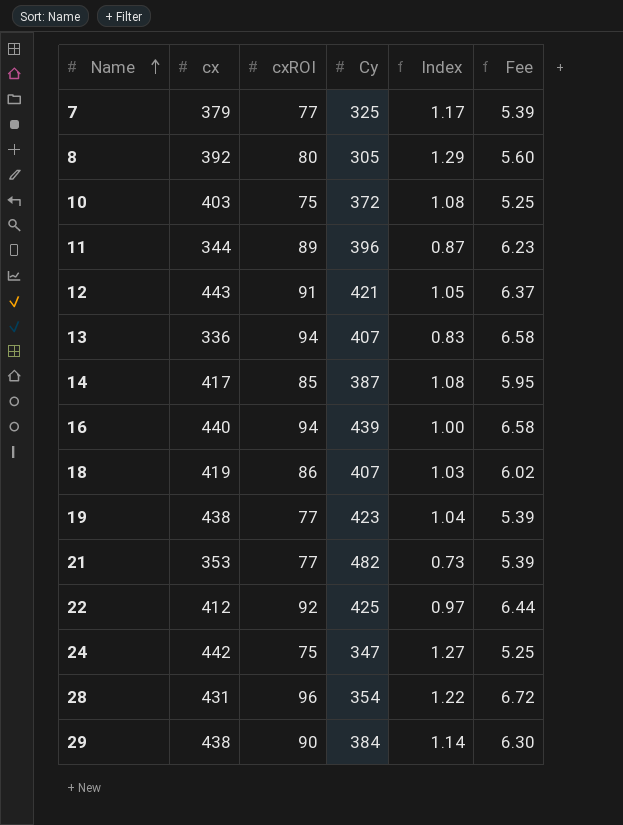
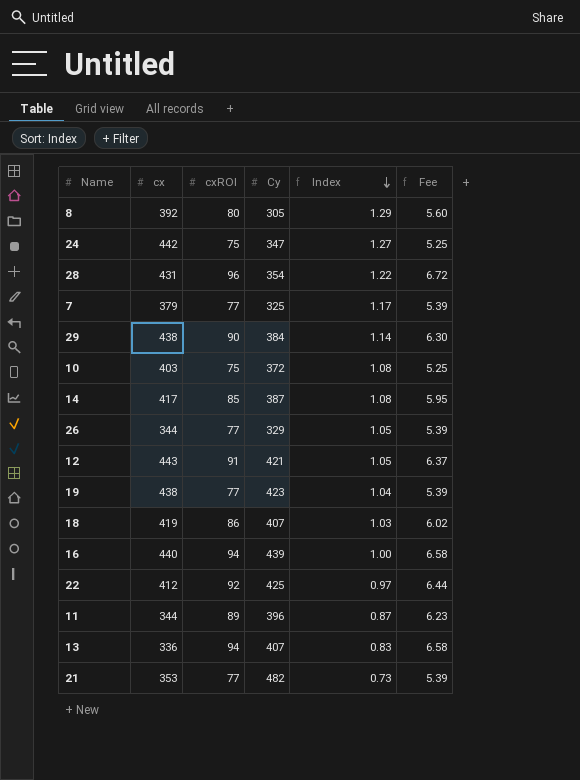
row order: Name ascending -> Index descending
row 26: none -> 344 | 77 | 329 | 1.05 | 5.39

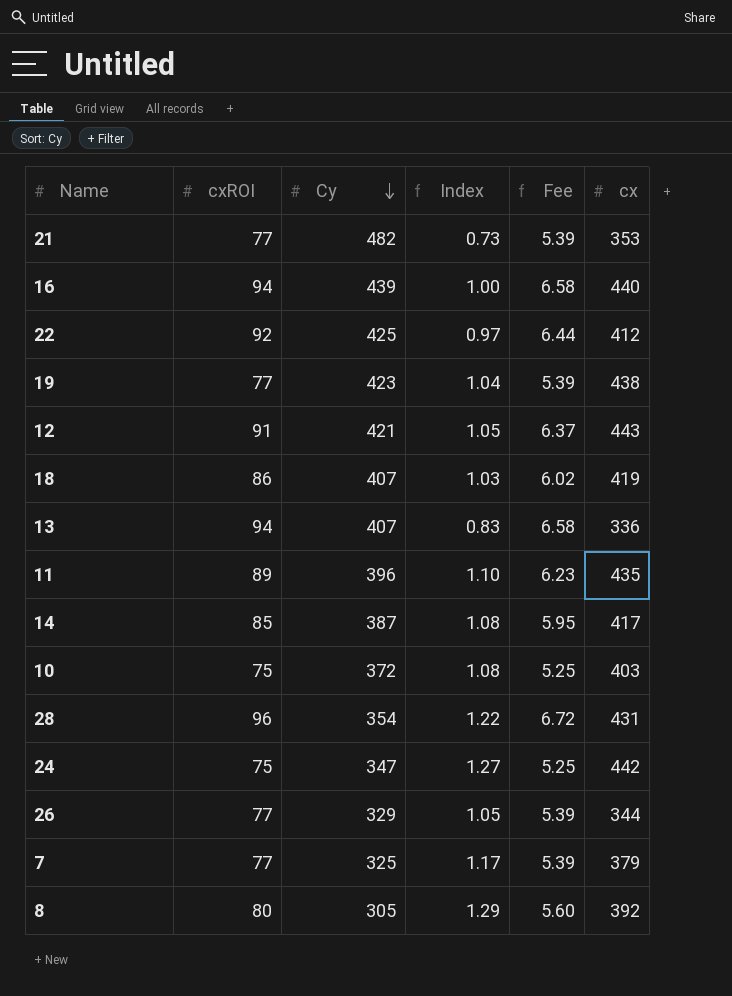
row order: Index descending -> Cy descending
column cx | position: 2 -> 6
row 29: 438 | 90 | 384 | 1.14 | 6.30 -> none
11 | Index: 0.87 -> 1.10
11 | cx: 344 -> 435

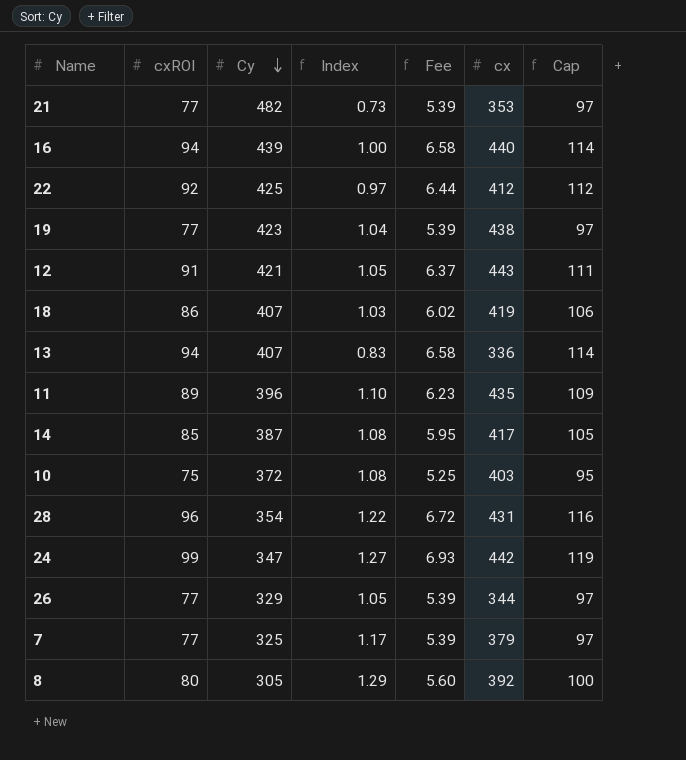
column Cap | formula: none -> [cxROI] + 20
24 | cxROI: 75 -> 99
24 | Fee: 5.25 -> 6.93

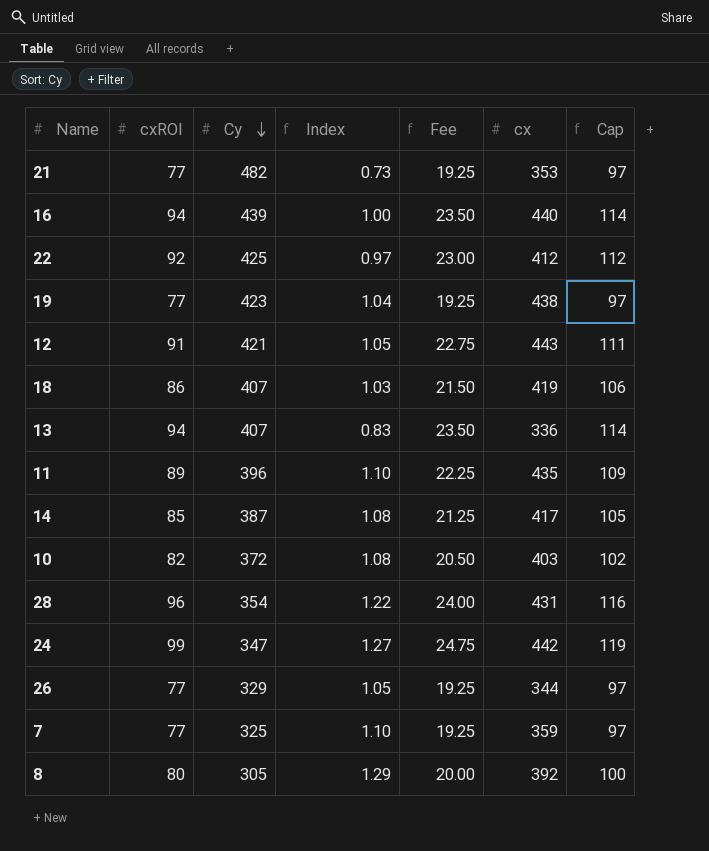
column Fee | formula: [cxROI] * 0.07 -> [cxROI] * 0.25
10 | cxROI: 75 -> 82
10 | Cap: 95 -> 102
7 | Index: 1.17 -> 1.10
7 | cx: 379 -> 359

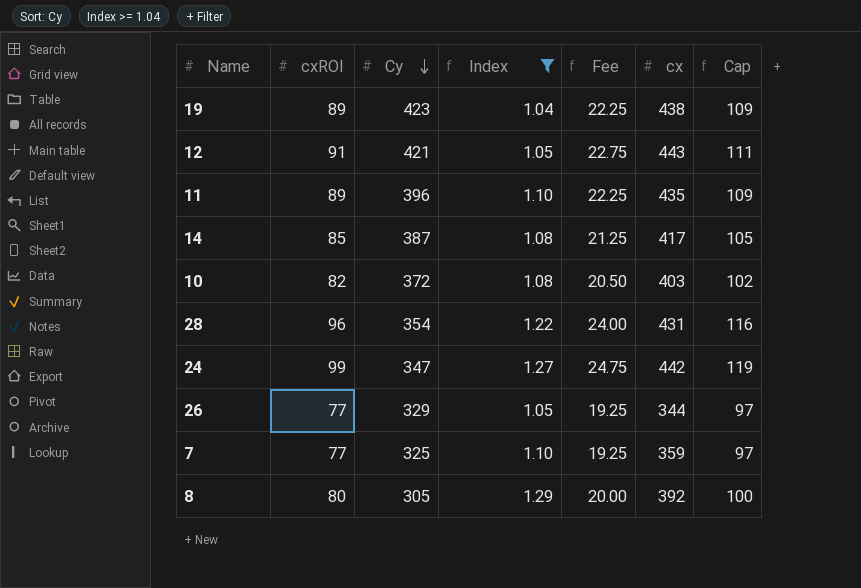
filter: none -> Index >= 1.04
19 | cxROI: 77 -> 89
19 | Fee: 19.25 -> 22.25
19 | Cap: 97 -> 109

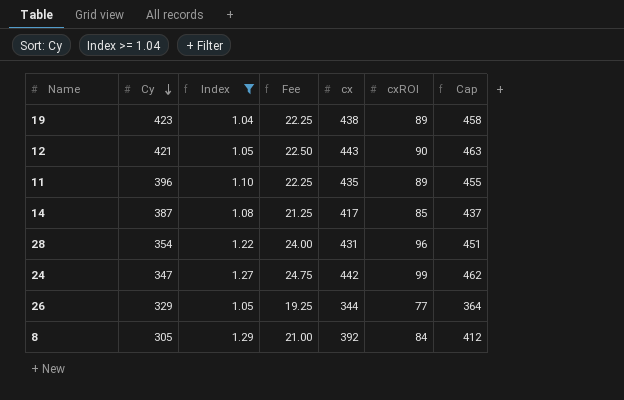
column cxROI | position: 2 -> 6
column Cap | formula: [cxROI] + 20 -> [cx] + 20
row 10: 82 | 372 | 1.08 | 20.50 | 403 | 102 -> none
row 7: 77 | 325 | 1.10 | 19.25 | 359 | 97 -> none
12 | Fee: 22.75 -> 22.50
12 | cxROI: 91 -> 90
8 | Fee: 20.00 -> 21.00
8 | cxROI: 80 -> 84

